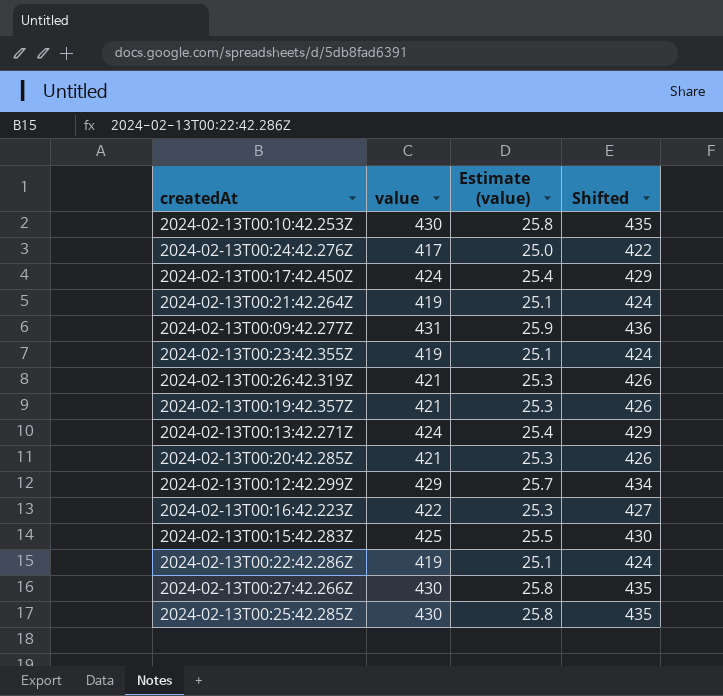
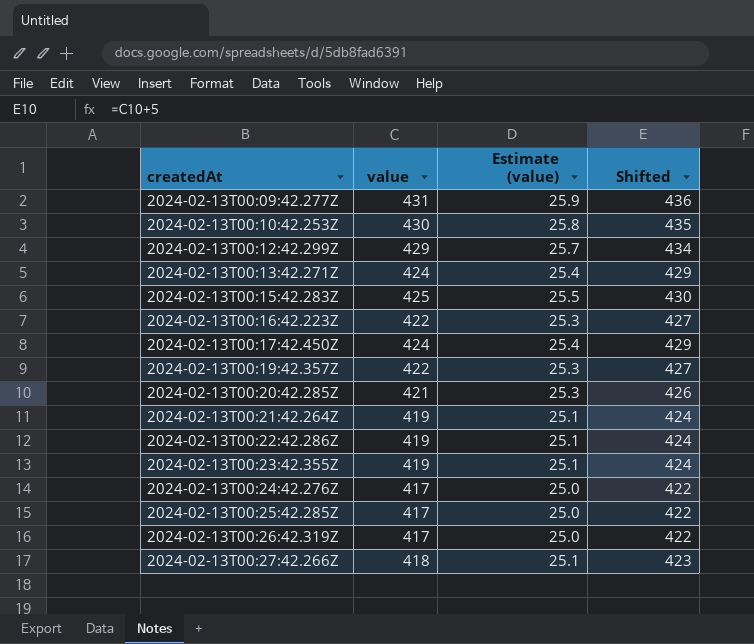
row order: none -> createdAt ascending
2024-02-13T00:19:42.357Z | value: 421 -> 422
2024-02-13T00:19:42.357Z | Shifted: 426 -> 427
2024-02-13T00:25:42.285Z | value: 430 -> 417
2024-02-13T00:25:42.285Z | Estimate (value): 25.8 -> 25.0
2024-02-13T00:25:42.285Z | Shifted: 435 -> 422
2024-02-13T00:26:42.319Z | value: 421 -> 417
2024-02-13T00:26:42.319Z | Estimate (value): 25.3 -> 25.0
2024-02-13T00:26:42.319Z | Shifted: 426 -> 422
2024-02-13T00:27:42.266Z | value: 430 -> 418
2024-02-13T00:27:42.266Z | Estimate (value): 25.8 -> 25.1
2024-02-13T00:27:42.266Z | Shifted: 435 -> 423

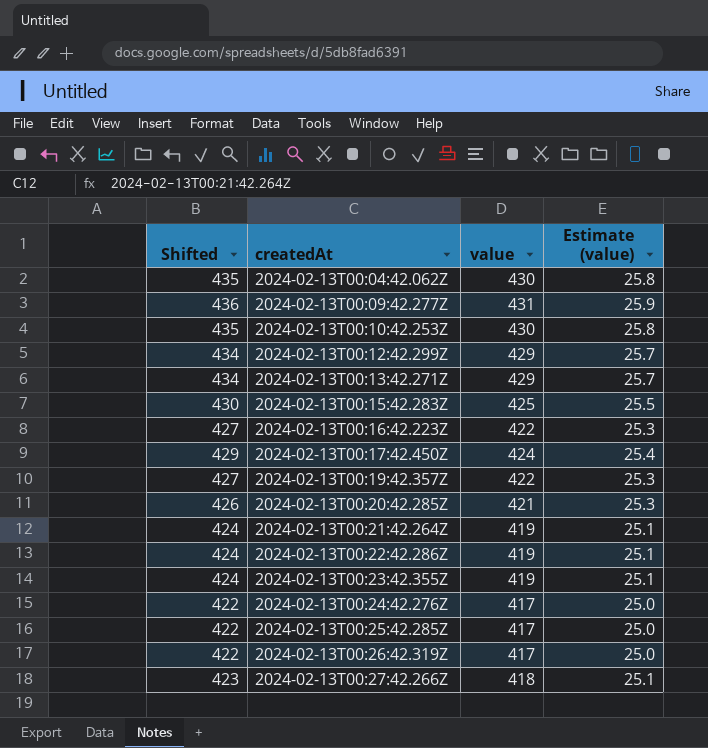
column Shifted | position: 4 -> 1
row 2024-02-13T00:04:42.062Z: none -> 435 | 430 | 25.8
2024-02-13T00:13:42.271Z | Shifted: 429 -> 434
2024-02-13T00:13:42.271Z | value: 424 -> 429
2024-02-13T00:13:42.271Z | Estimate (value): 25.4 -> 25.7

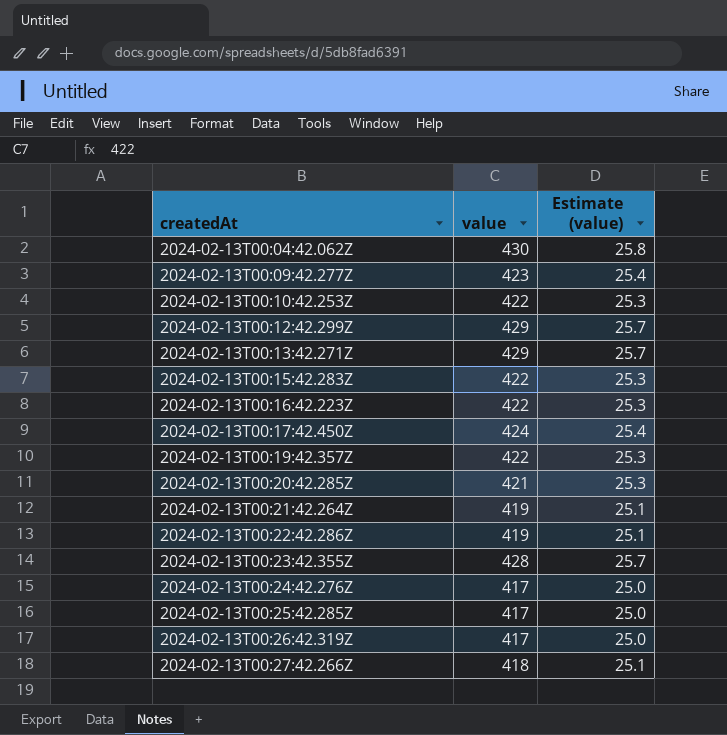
column Shifted | formula: [value] + 5 -> none
2024-02-13T00:09:42.277Z | value: 431 -> 423
2024-02-13T00:09:42.277Z | Estimate (value): 25.9 -> 25.4
2024-02-13T00:10:42.253Z | value: 430 -> 422
2024-02-13T00:10:42.253Z | Estimate (value): 25.8 -> 25.3
2024-02-13T00:15:42.283Z | value: 425 -> 422
2024-02-13T00:15:42.283Z | Estimate (value): 25.5 -> 25.3
2024-02-13T00:23:42.355Z | value: 419 -> 428
2024-02-13T00:23:42.355Z | Estimate (value): 25.1 -> 25.7

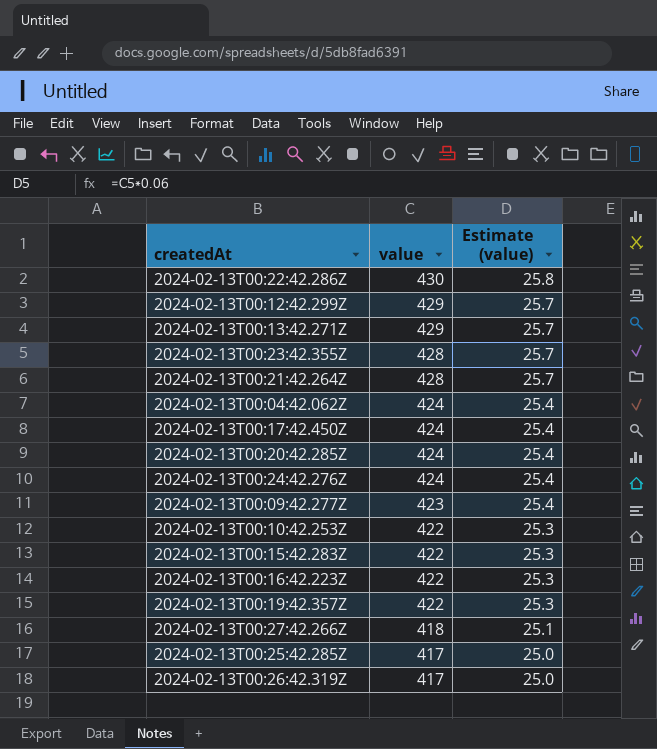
row order: createdAt ascending -> value descending
2024-02-13T00:22:42.286Z | value: 419 -> 430
2024-02-13T00:22:42.286Z | Estimate (value): 25.1 -> 25.8
2024-02-13T00:21:42.264Z | value: 419 -> 428
2024-02-13T00:21:42.264Z | Estimate (value): 25.1 -> 25.7
2024-02-13T00:04:42.062Z | value: 430 -> 424
2024-02-13T00:04:42.062Z | Estimate (value): 25.8 -> 25.4
2024-02-13T00:20:42.285Z | value: 421 -> 424
2024-02-13T00:20:42.285Z | Estimate (value): 25.3 -> 25.4
2024-02-13T00:24:42.276Z | value: 417 -> 424
2024-02-13T00:24:42.276Z | Estimate (value): 25.0 -> 25.4

